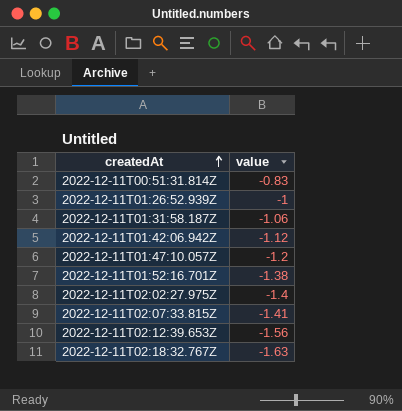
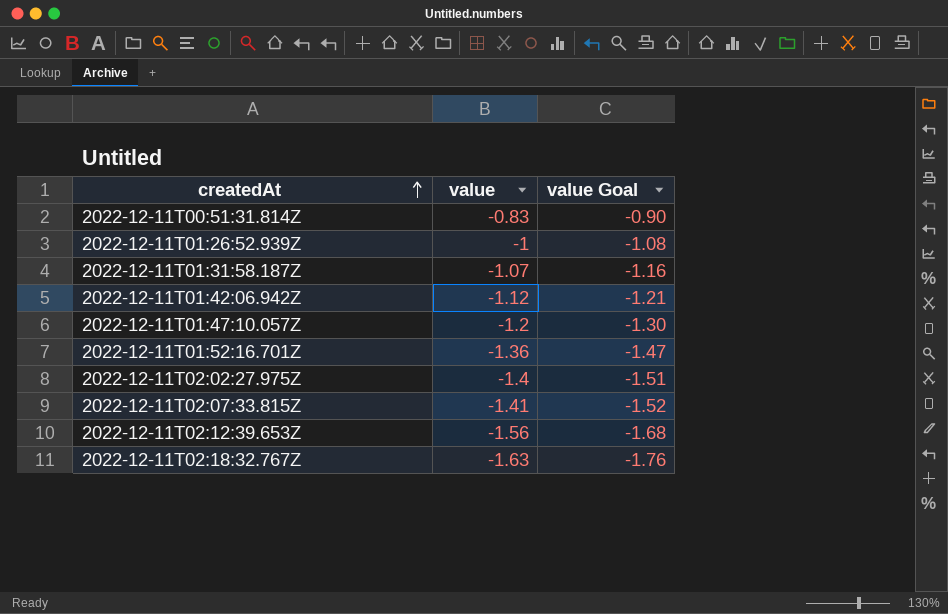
column value Goal | formula: none -> [value] * 1.08
2022-12-11T01:31:58.187Z | value: -1.06 -> -1.07
2022-12-11T01:52:16.701Z | value: -1.38 -> -1.36

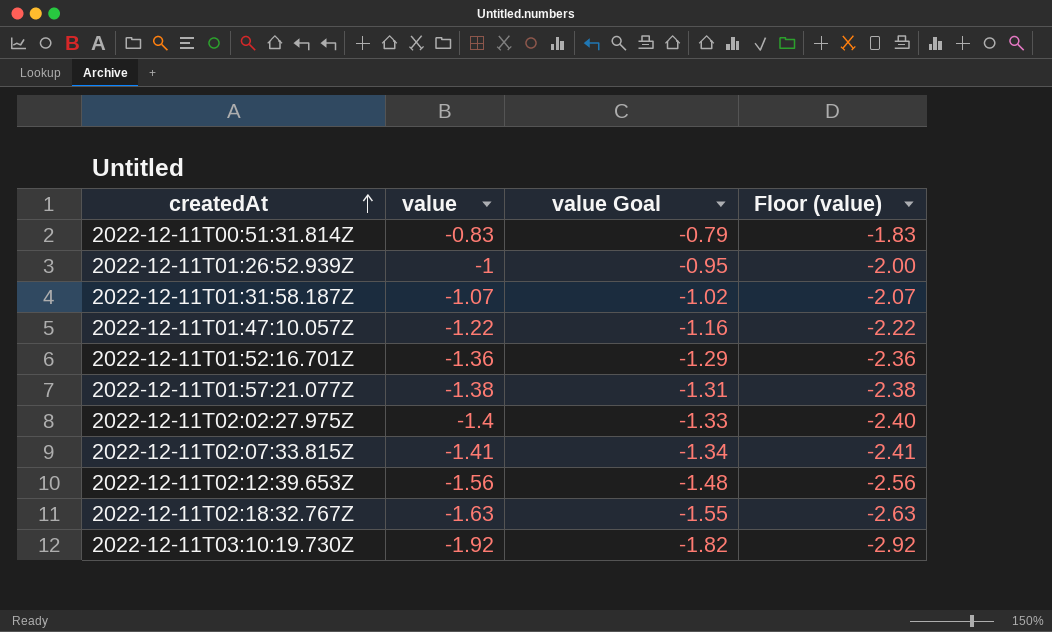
column value Goal | formula: [value] * 1.08 -> [value] * 0.95
column Floor (value) | formula: none -> [value] - 1
row 2022-12-11T01:42:06.942Z: -1.12 | -1.21 -> none
2022-12-11T01:47:10.057Z | value: -1.2 -> -1.22
row 2022-12-11T01:57:21.077Z: none -> -1.38 | -1.31 | -2.38
row 2022-12-11T03:10:19.730Z: none -> -1.92 | -1.82 | -2.92

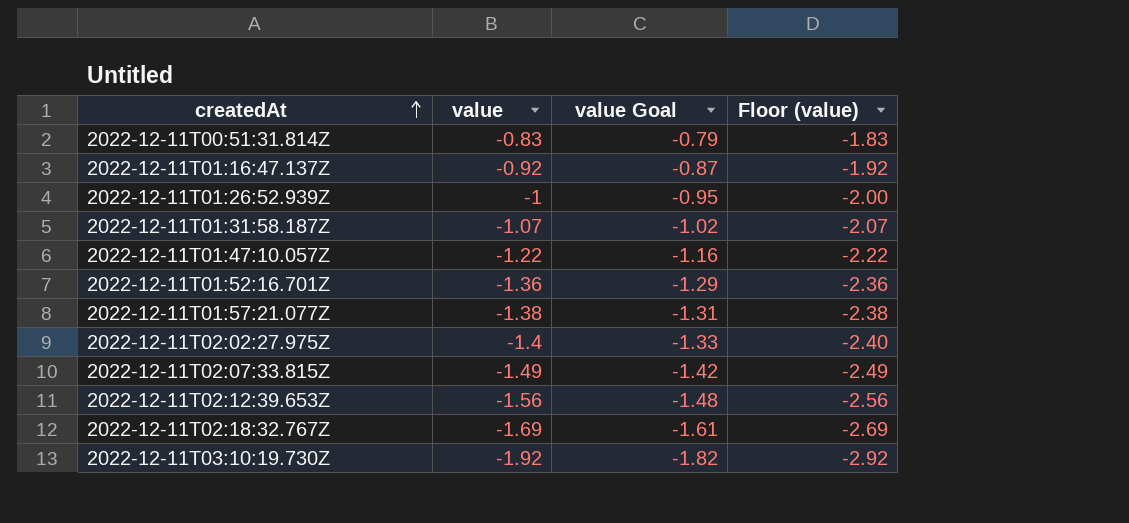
row 2022-12-11T01:16:47.137Z: none -> -0.92 | -0.87 | -1.92
2022-12-11T02:07:33.815Z | value: -1.41 -> -1.49
2022-12-11T02:07:33.815Z | value Goal: -1.34 -> -1.42
2022-12-11T02:07:33.815Z | Floor (value): -2.41 -> -2.49
2022-12-11T02:18:32.767Z | value: -1.63 -> -1.69
2022-12-11T02:18:32.767Z | value Goal: -1.55 -> -1.61
2022-12-11T02:18:32.767Z | Floor (value): -2.63 -> -2.69

